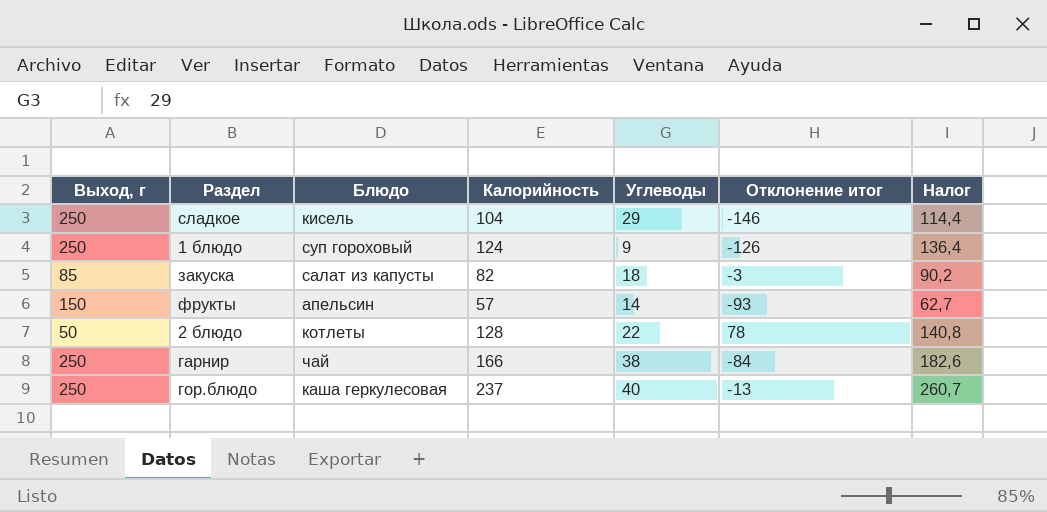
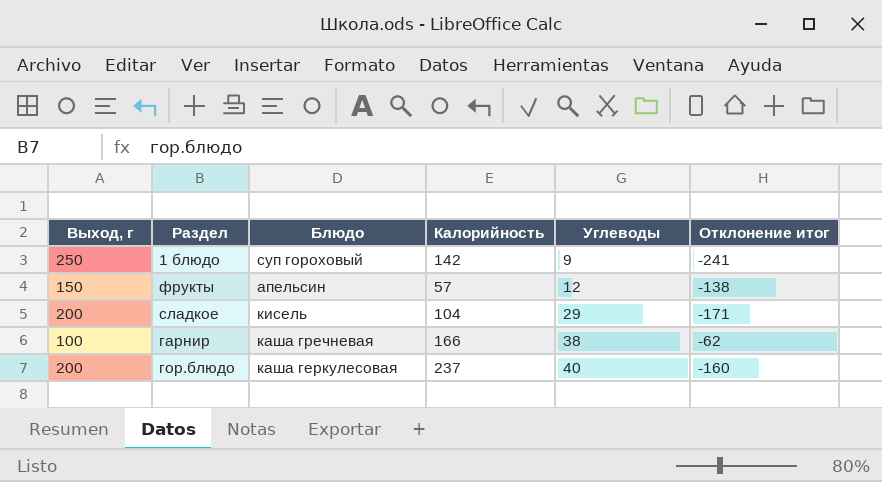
row order: none -> Углеводы ascending
column Налог | formula: [Калорийность] * 1,1 -> none
column Отклонение итог | formula: [Калорийность] - [Выход, г] -> [Углеводы] - [Выход, г]
row закуска: 85 | салат из капусты | 82 | 18 | -3 | 90,2 -> none
row 2 блюдо: 50 | котлеты | 128 | 22 | 78 | 140,8 -> none
1 блюдо | Калорийность: 124 -> 142
фрукты | Углеводы: 14 -> 12
сладкое | Выход, г: 250 -> 200
гарнир | Выход, г: 250 -> 100
гарнир | Блюдо: чай -> каша гречневая
гор.блюдо | Выход, г: 250 -> 200

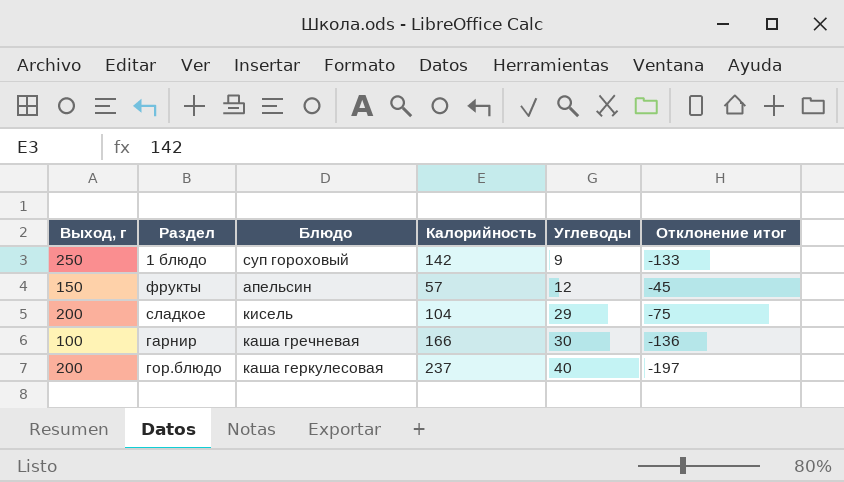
column Отклонение итог | formula: [Углеводы] - [Выход, г] -> [Углеводы] - [Калорийность]
гарнир | Углеводы: 38 -> 30

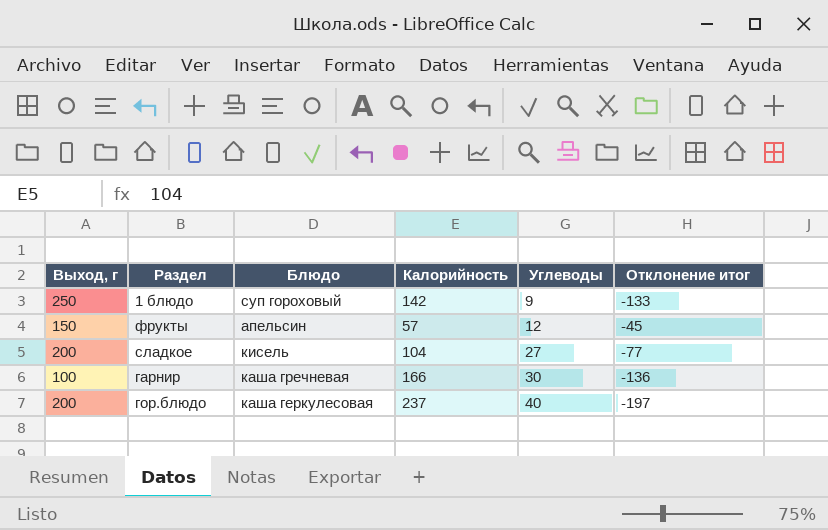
сладкое | Углеводы: 29 -> 27
сладкое | Отклонение итог: -75 -> -77

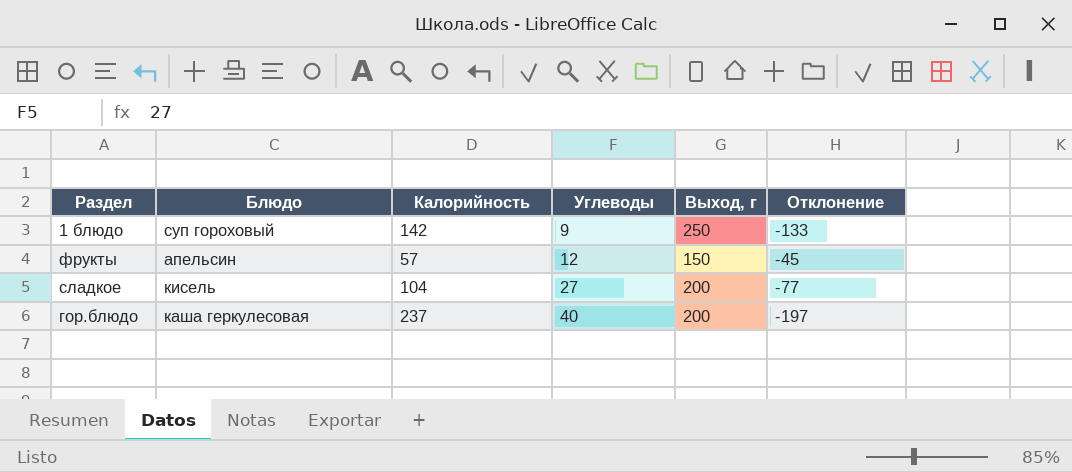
column Выход, г | position: 1 -> 5
column name: Отклонение итог -> Отклонение
row гарнир: 100 | каша гречневая | 166 | 30 | -136 -> none

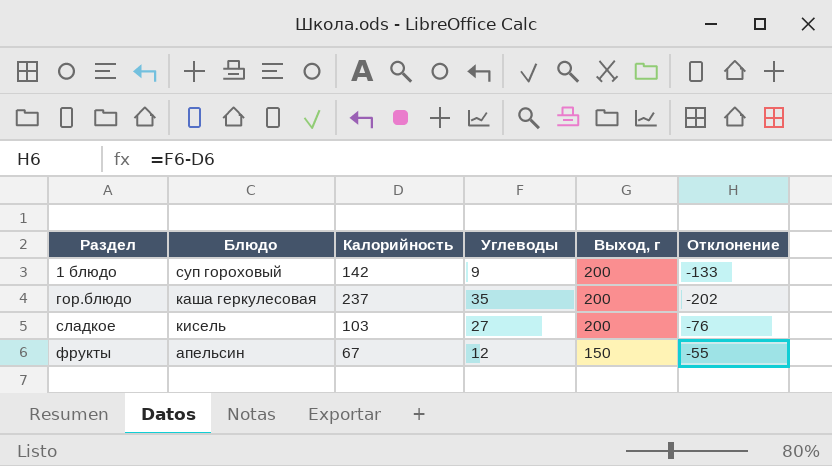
row order: Углеводы ascending -> Раздел ascending
1 блюдо | Выход, г: 250 -> 200
гор.блюдо | Углеводы: 40 -> 35
гор.блюдо | Отклонение: -197 -> -202
сладкое | Калорийность: 104 -> 103
сладкое | Отклонение: -77 -> -76
фрукты | Калорийность: 57 -> 67
фрукты | Отклонение: -45 -> -55

